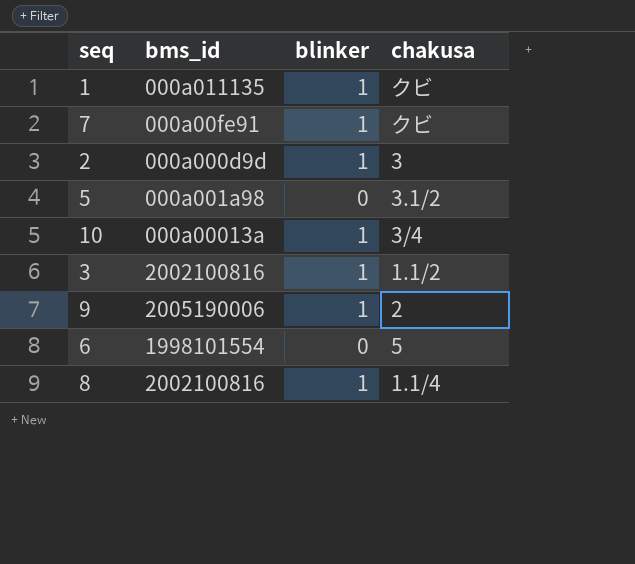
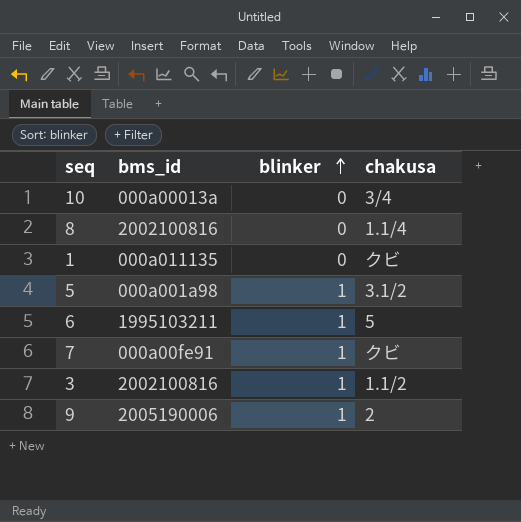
row order: none -> blinker ascending
row 2: 000a000d9d | 1 | 3 -> none
10 | blinker: 1 -> 0
8 | blinker: 1 -> 0
1 | blinker: 1 -> 0
5 | blinker: 0 -> 1
6 | bms_id: 1998101554 -> 1995103211
6 | blinker: 0 -> 1

